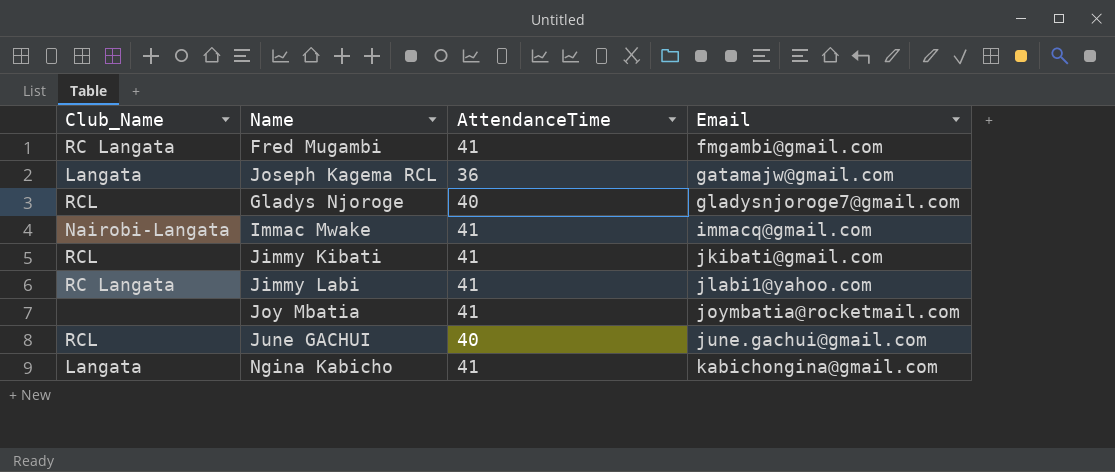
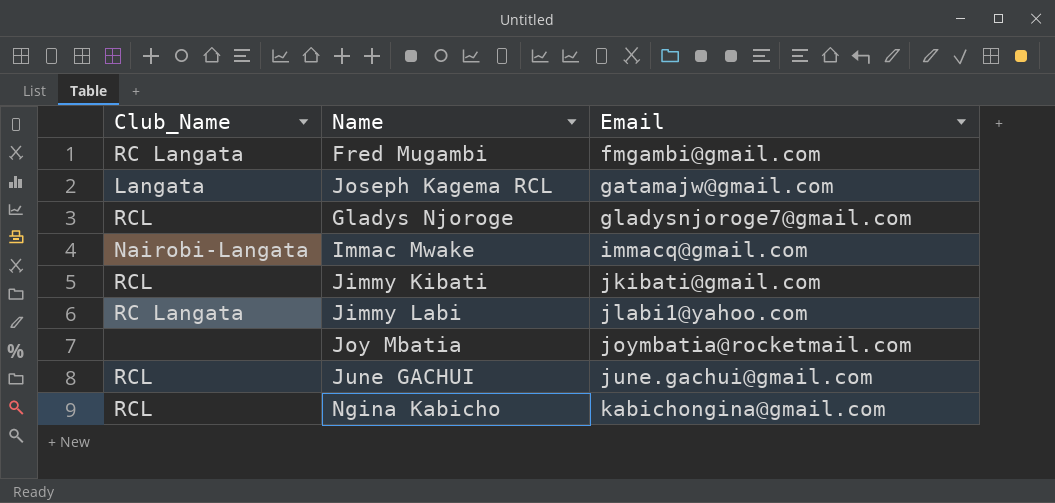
column AttendanceTime | position: 3 -> none
Ngina Kabicho | Club_Name: Langata -> RCL

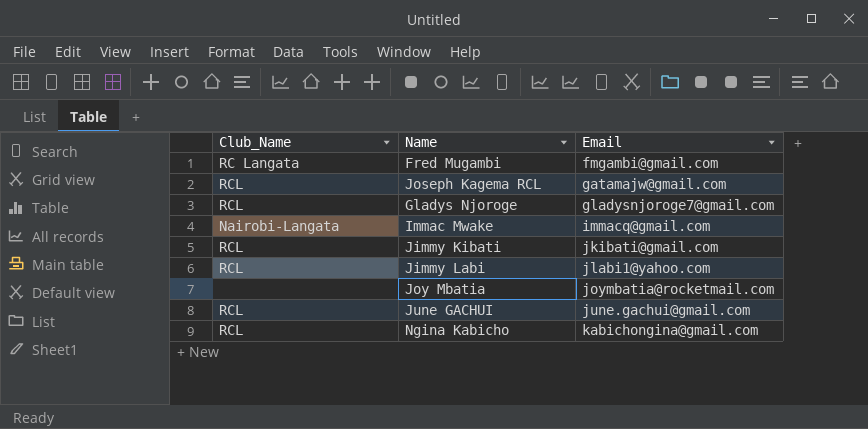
Joseph Kagema RCL | Club_Name: Langata -> RCL
Jimmy Labi | Club_Name: RC Langata -> RCL

